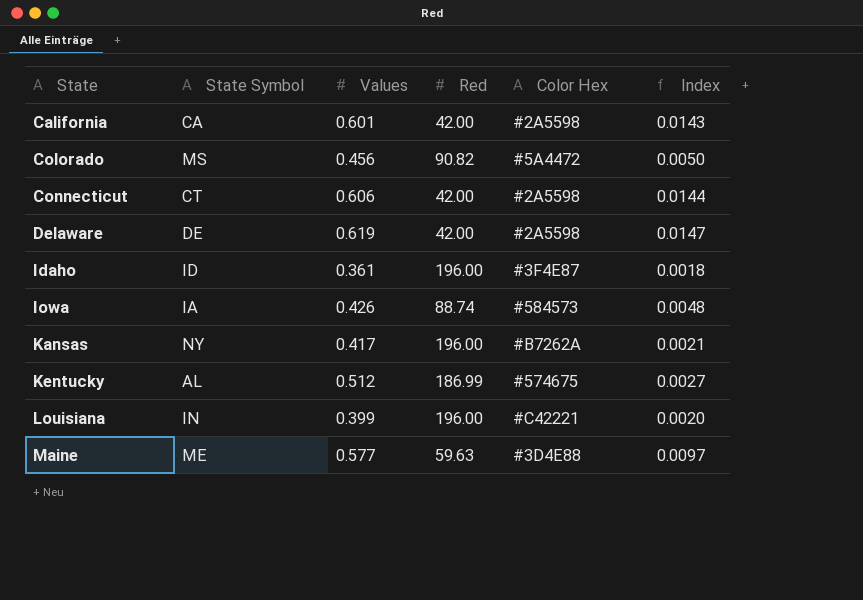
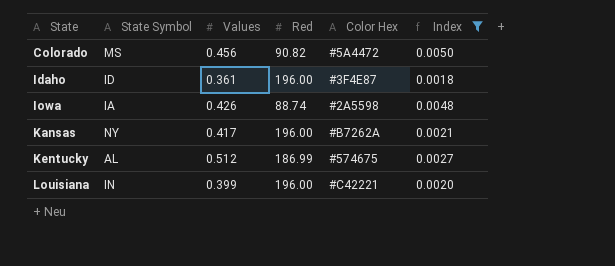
filter: none -> Index <= 0.0050
Iowa | Color Hex: #584573 -> #2A5598

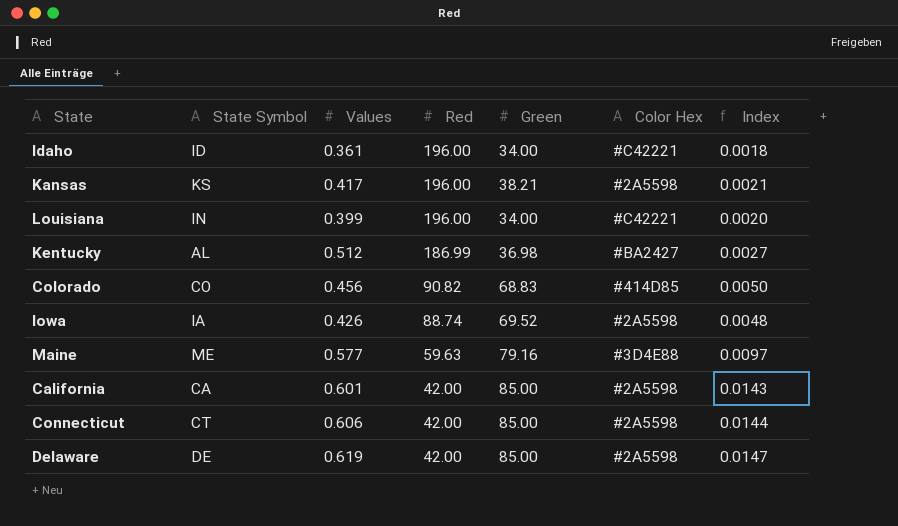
filter: Index <= 0.0050 -> none
row order: State ascending -> Red descending
column Green | position: none -> 5
Idaho | Color Hex: #3F4E87 -> #C42221
Kansas | State Symbol: NY -> KS
Kansas | Color Hex: #B7262A -> #2A5598
Kentucky | Color Hex: #574675 -> #BA2427
Colorado | State Symbol: MS -> CO
Colorado | Color Hex: #5A4472 -> #414D85

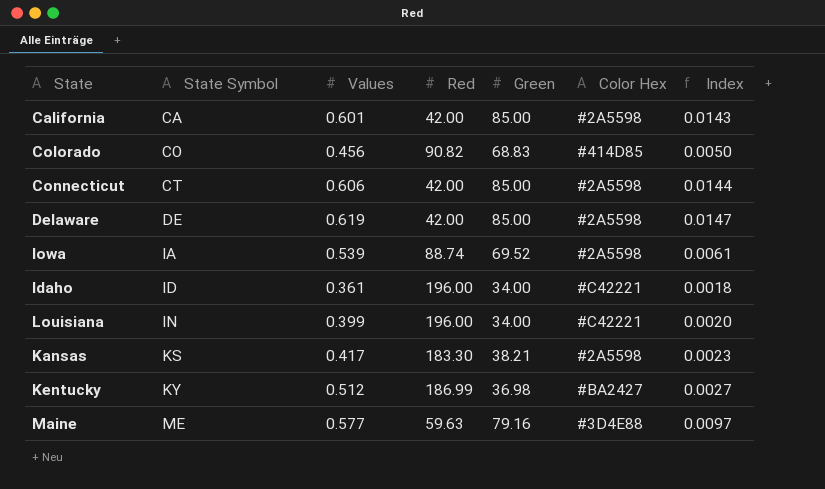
row order: Red descending -> State Symbol ascending
Iowa | Values: 0.426 -> 0.539
Iowa | Index: 0.0048 -> 0.0061
Kansas | Red: 196.00 -> 183.30
Kansas | Index: 0.0021 -> 0.0023
Kentucky | State Symbol: AL -> KY

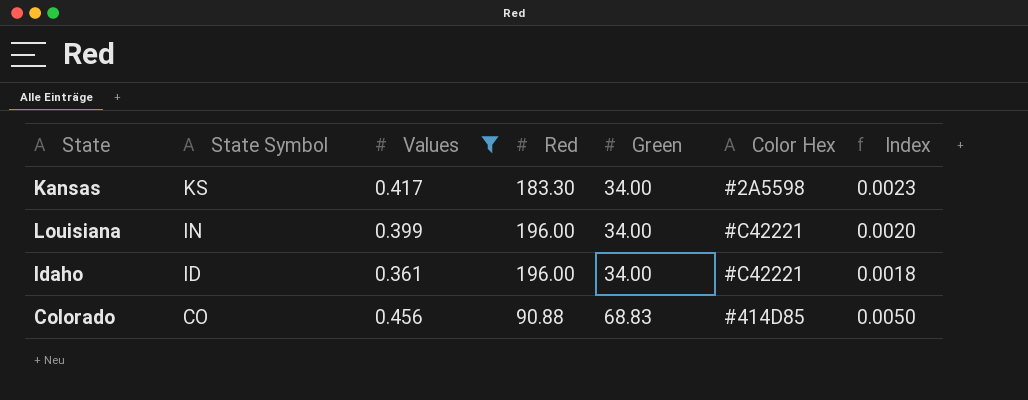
filter: none -> Values <= 0.456
row order: State Symbol ascending -> State Symbol descending
Kansas | Green: 38.21 -> 34.00
Colorado | Red: 90.82 -> 90.88

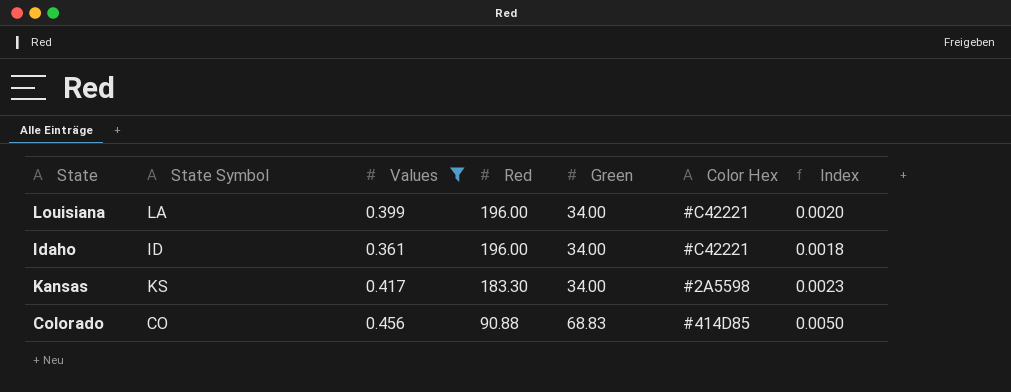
row order: State Symbol descending -> Red descending
Louisiana | State Symbol: IN -> LA

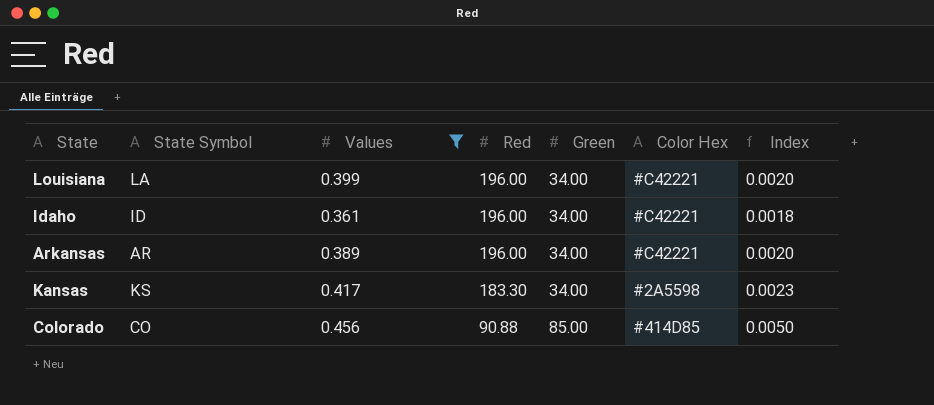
row Arkansas: none -> AR | 0.389 | 196.00 | 34.00 | #C42221 | 0.0020
Colorado | Green: 68.83 -> 85.00

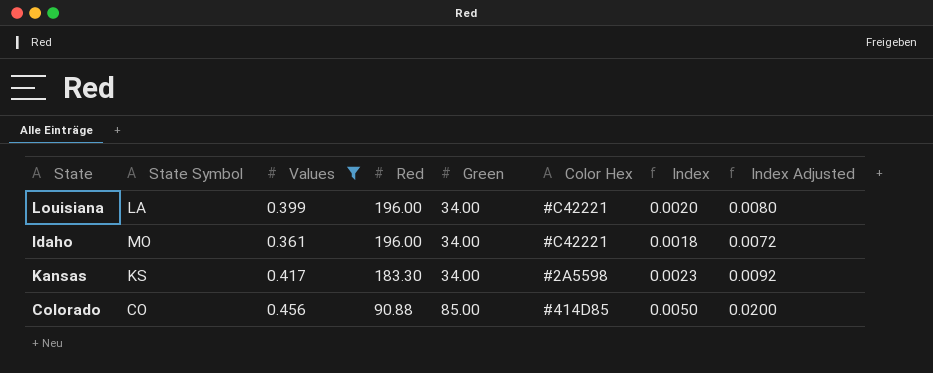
column Index Adjusted | formula: none -> [Index] * 4
row Arkansas: AR | 0.389 | 196.00 | 34.00 | #C42221 | 0.0020 -> none
Idaho | State Symbol: ID -> MO

